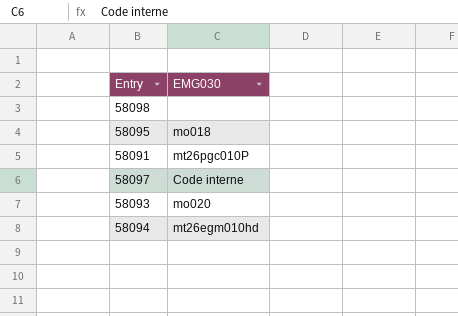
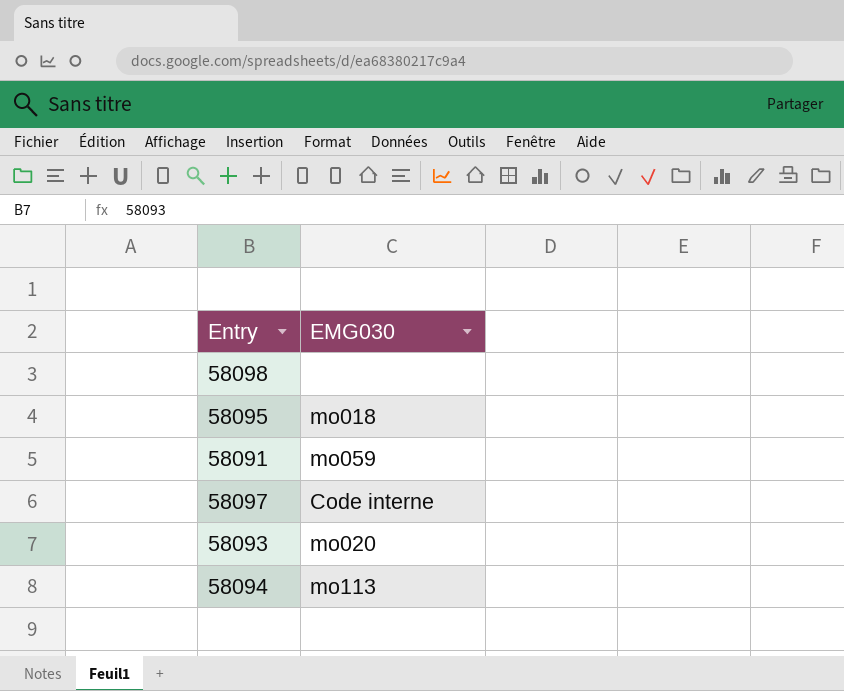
58091 | EMG030: mt26pgc010P -> mo059
58094 | EMG030: mt26egm010hd -> mo113

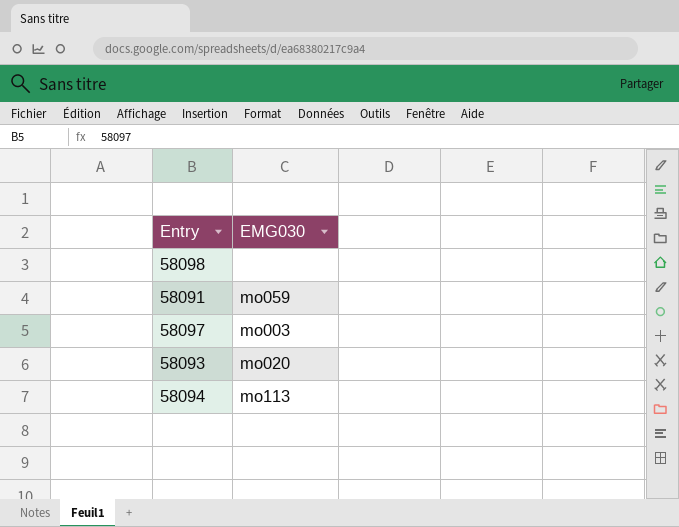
row 58095: mo018 -> none
58097 | EMG030: Code interne -> mo003

